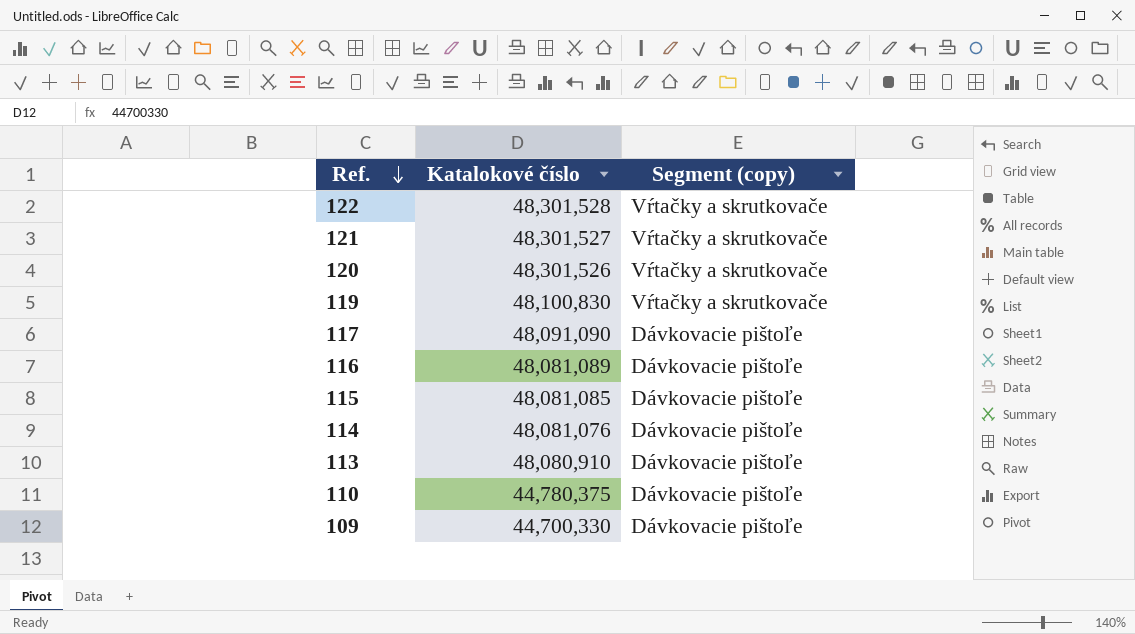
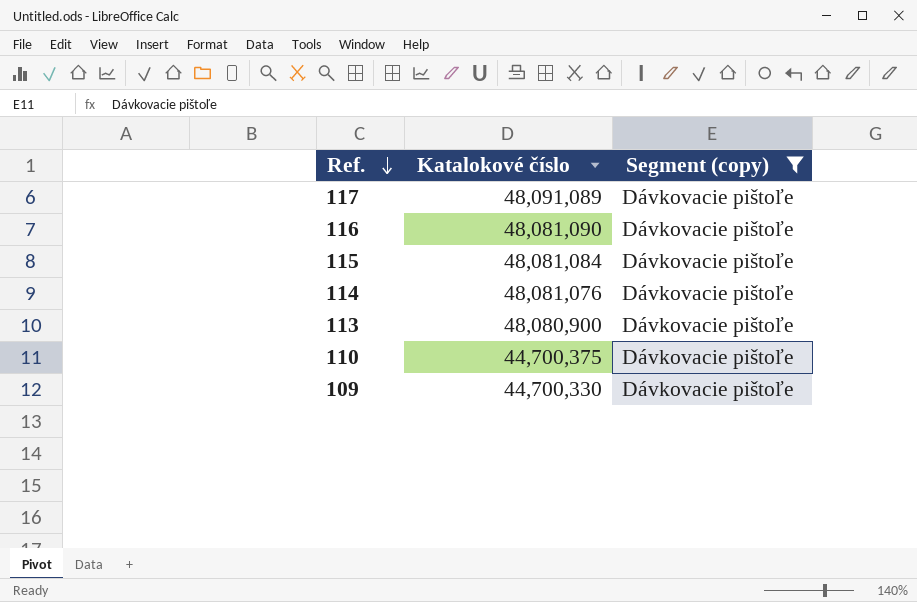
filter: none -> Segment (copy) = Dávkovacie pištoľe
117 | Katalokové číslo: 48,091,090 -> 48,091,089
116 | Katalokové číslo: 48,081,089 -> 48,081,090
115 | Katalokové číslo: 48,081,085 -> 48,081,084
113 | Katalokové číslo: 48,080,910 -> 48,080,900
110 | Katalokové číslo: 44,780,375 -> 44,700,375

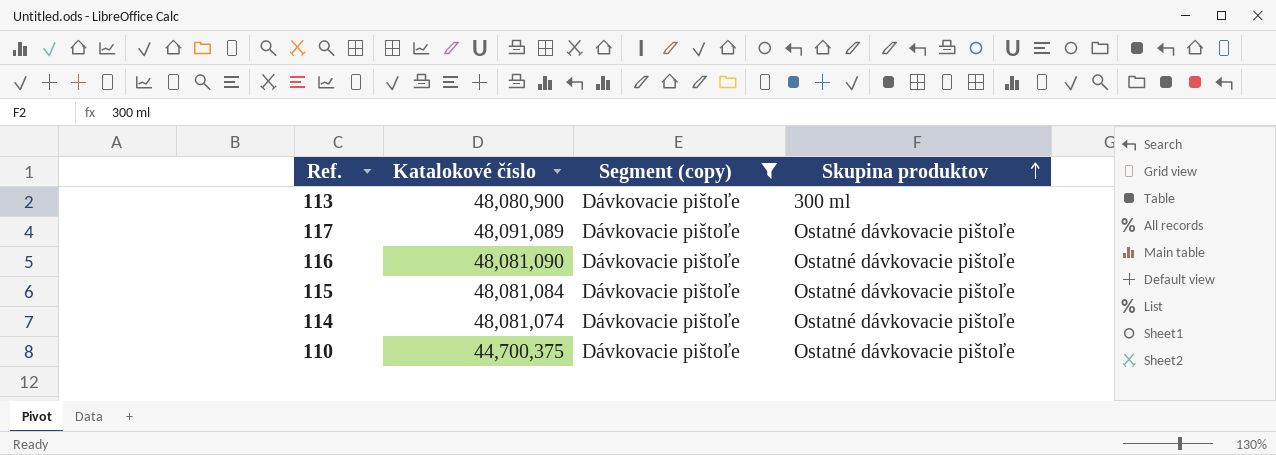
row order: Ref. descending -> Skupina produktov ascending
column Skupina produktov | position: none -> 4
row 109: 44,700,330 | Dávkovacie pištoľe -> none
114 | Katalokové číslo: 48,081,076 -> 48,081,074

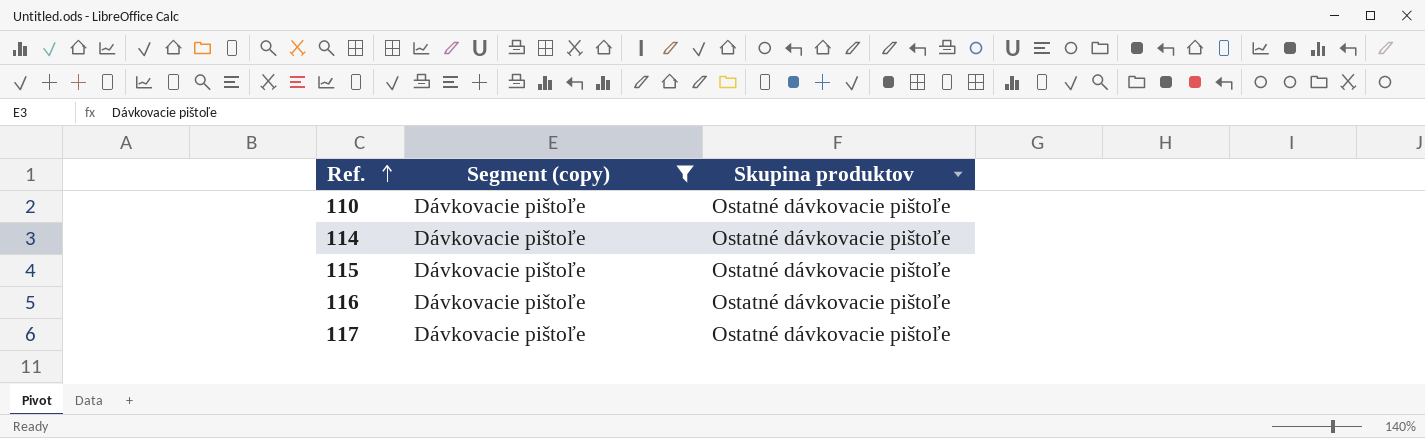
row order: Skupina produktov ascending -> Ref. ascending
column Katalokové číslo | position: 2 -> none
row 113: 48,080,900 | Dávkovacie pištoľe | 300 ml -> none

